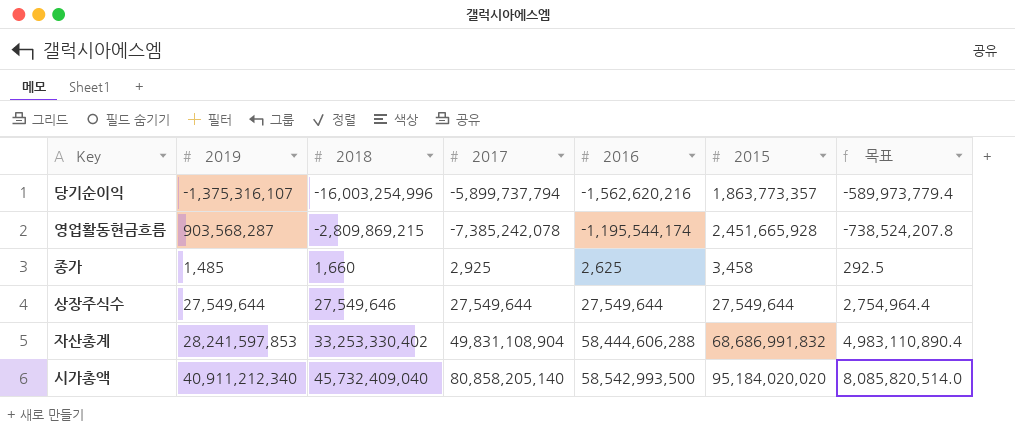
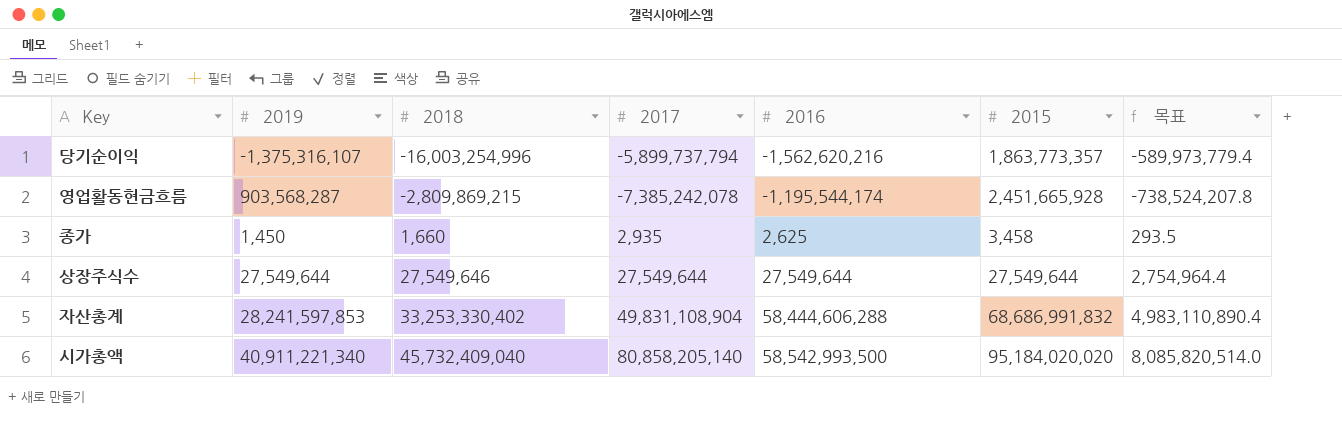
종가 | 2019: 1,485 -> 1,450
종가 | 2017: 2,925 -> 2,935
종가 | 목표: 292.5 -> 293.5
시가총액 | 2019: 40,911,212,340 -> 40,911,221,340

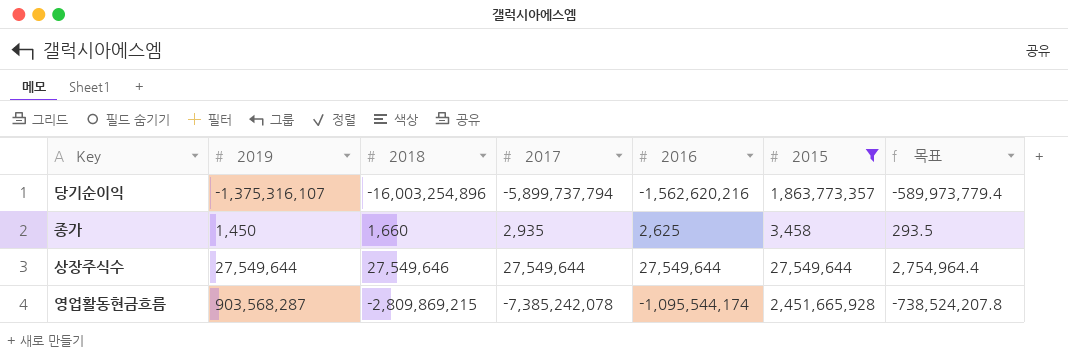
filter: none -> 2015 <= 2,451,665,928
row order: 2018 ascending -> 2019 ascending
당기순이익 | 2018: -16,003,254,996 -> -16,003,254,896
영업활동현금흐름 | 2016: -1,195,544,174 -> -1,095,544,174

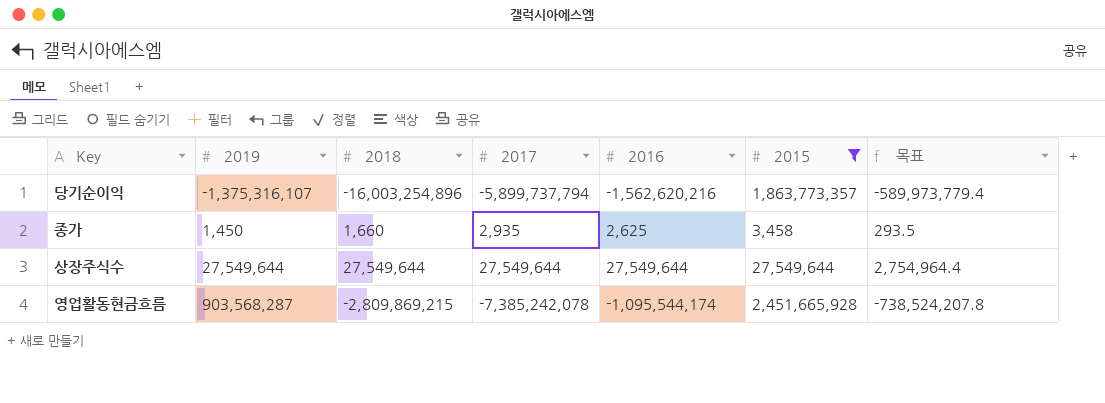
상장주식수 | 2018: 27,549,646 -> 27,549,644

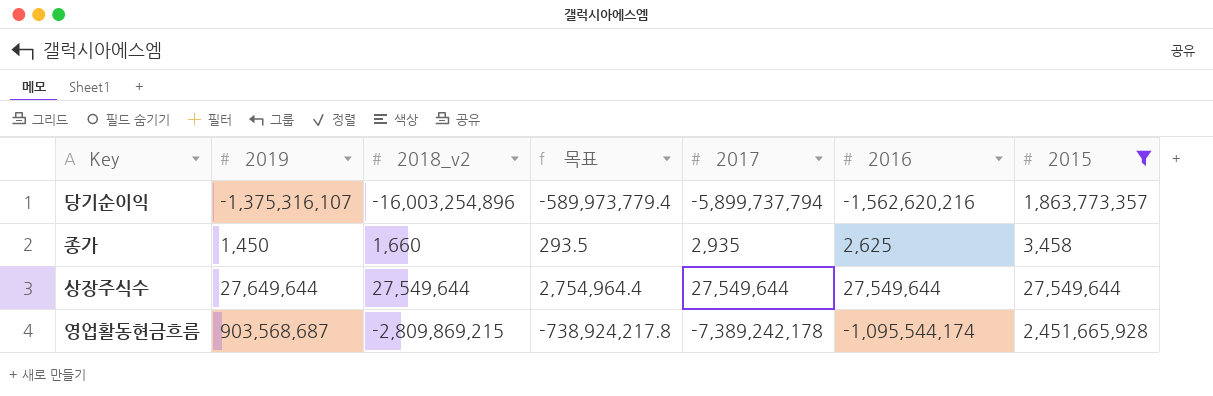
column name: 2018 -> 2018_v2
column 목표 | position: 7 -> 4
상장주식수 | 2019: 27,549,644 -> 27,649,644
영업활동현금흐름 | 2019: 903,568,287 -> 903,568,687
영업활동현금흐름 | 목표: -738,524,207.8 -> -738,924,217.8
영업활동현금흐름 | 2017: -7,385,242,078 -> -7,389,242,178

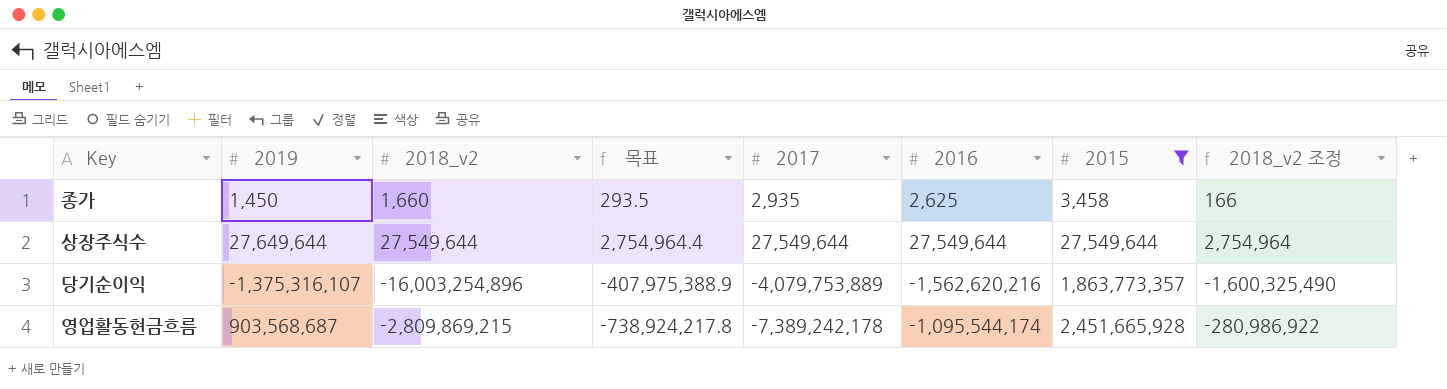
row order: 2019 ascending -> 2015 ascending
column 2018_v2 조정 | formula: none -> [2018_v2] * 0.1
당기순이익 | 목표: -589,973,779.4 -> -407,975,388.9
당기순이익 | 2017: -5,899,737,794 -> -4,079,753,889

